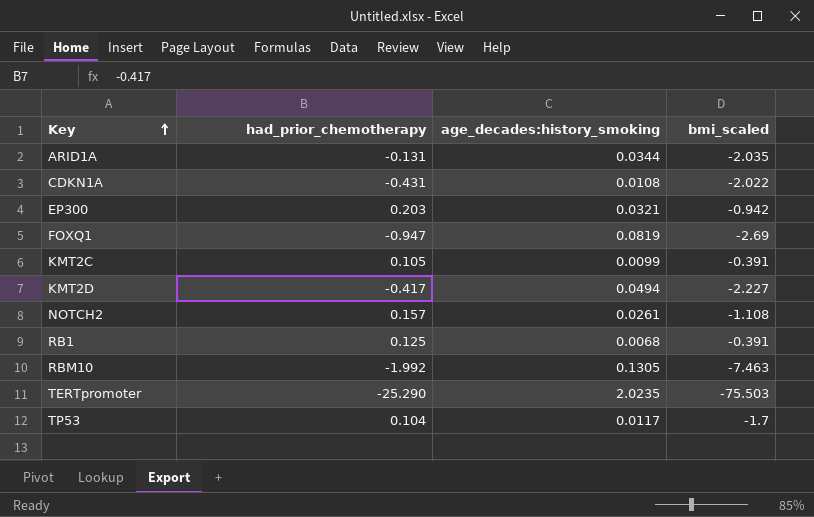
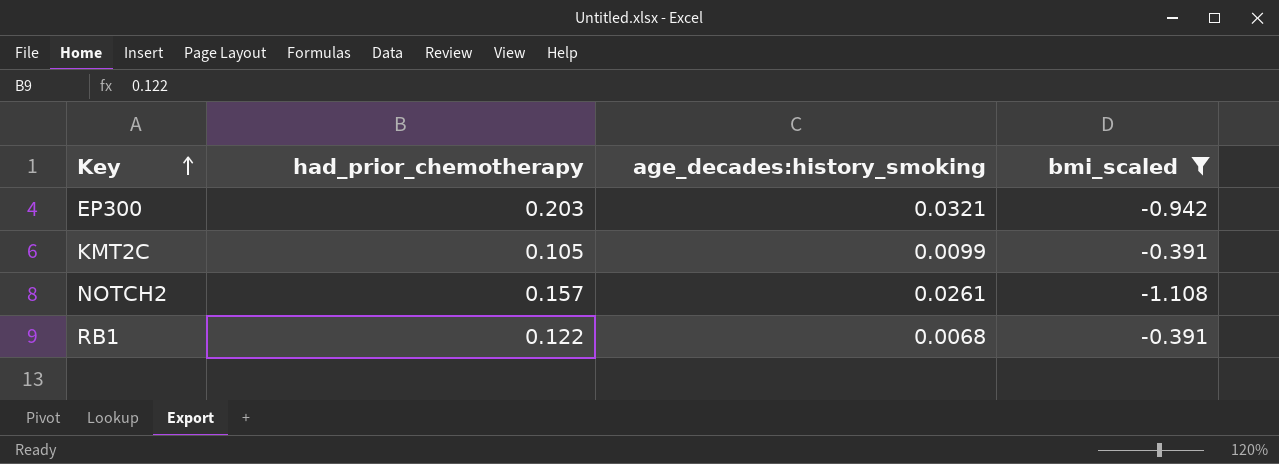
filter: none -> bmi_scaled >= -1.108
RB1 | had_prior_chemotherapy: 0.125 -> 0.122

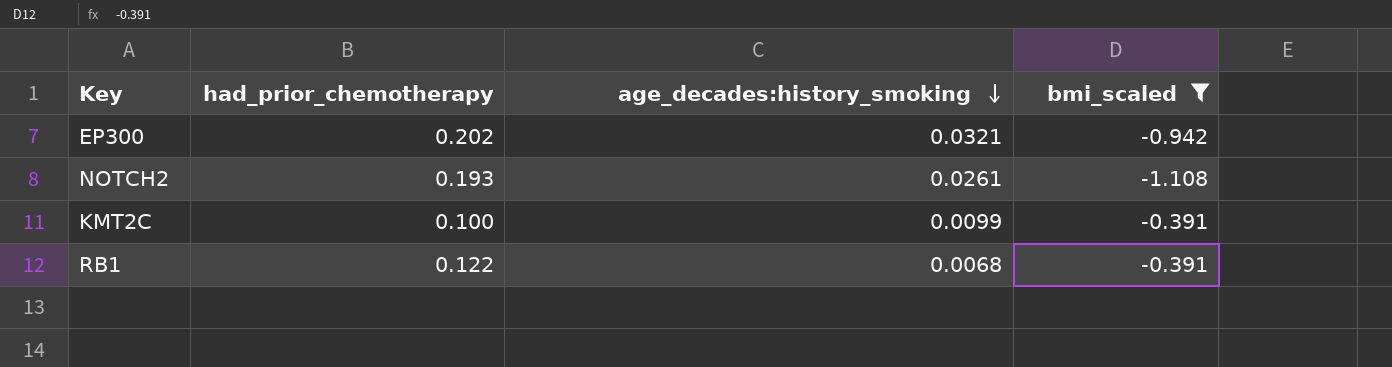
row order: Key ascending -> age_decades:history_smoking descending
EP300 | had_prior_chemotherapy: 0.203 -> 0.202
NOTCH2 | had_prior_chemotherapy: 0.157 -> 0.193
KMT2C | had_prior_chemotherapy: 0.105 -> 0.100

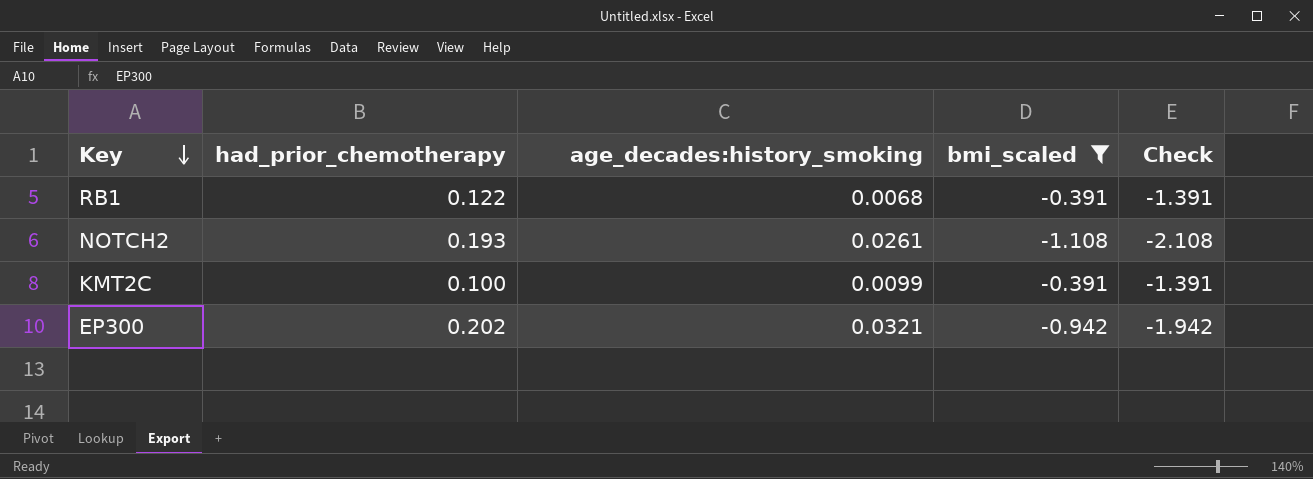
row order: age_decades:history_smoking descending -> Key descending
column Check | formula: none -> [bmi_scaled] - 1

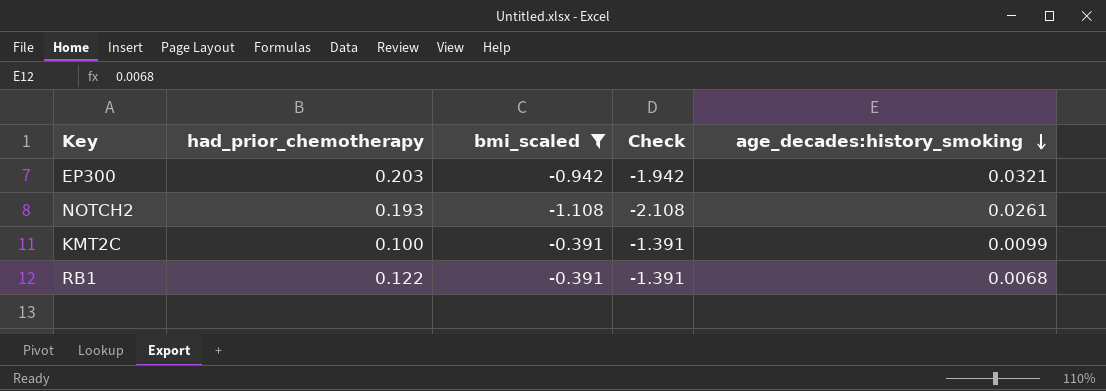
row order: Key descending -> age_decades:history_smoking descending
column age_decades:history_smoking | position: 3 -> 5
EP300 | had_prior_chemotherapy: 0.202 -> 0.203

